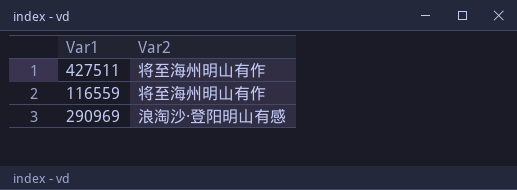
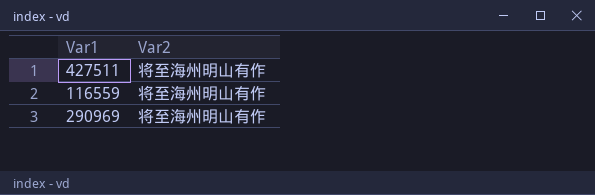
290969 | Var2: 浪淘沙·登阳明山有感 -> 将至海州明山有作

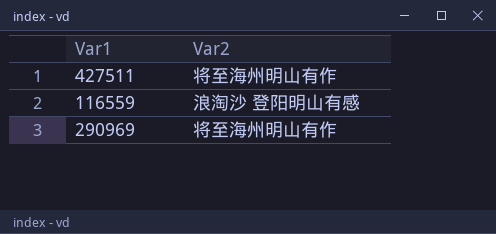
116559 | Var2: 将至海州明山有作 -> 浪淘沙 登阳明山有感

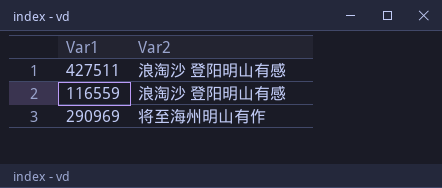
427511 | Var2: 将至海州明山有作 -> 浪淘沙 登阳明山有感

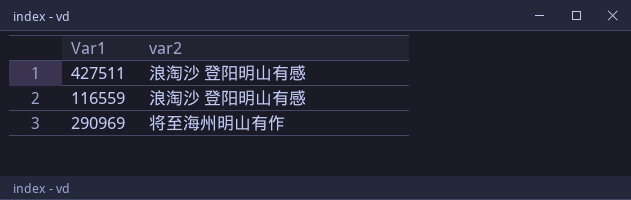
column name: Var2 -> var2

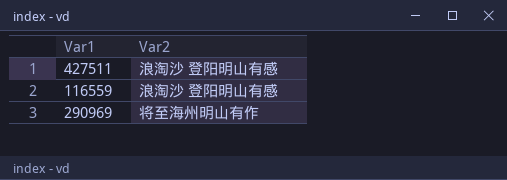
column name: var2 -> Var2

